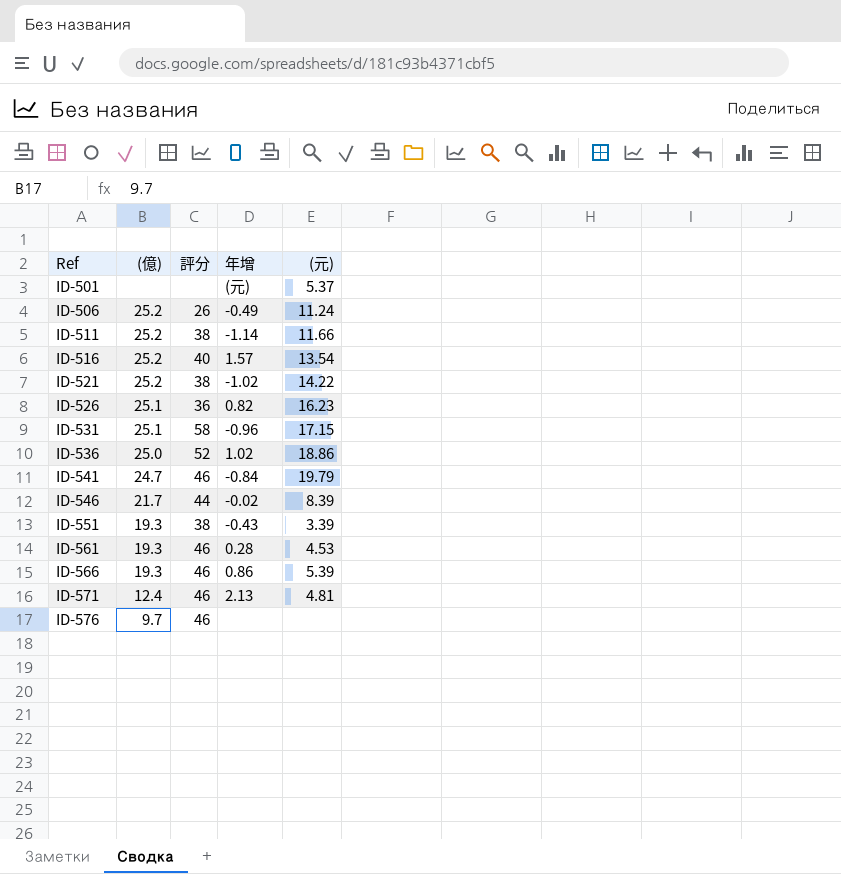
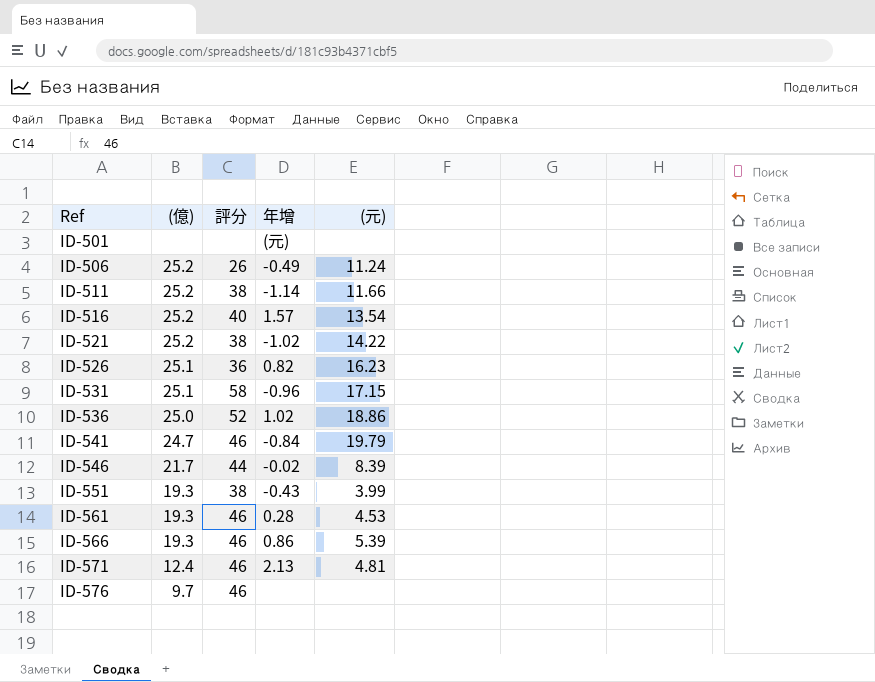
ID-501 | (元): 5.37 -> none
ID-551 | (元): 3.39 -> 3.99

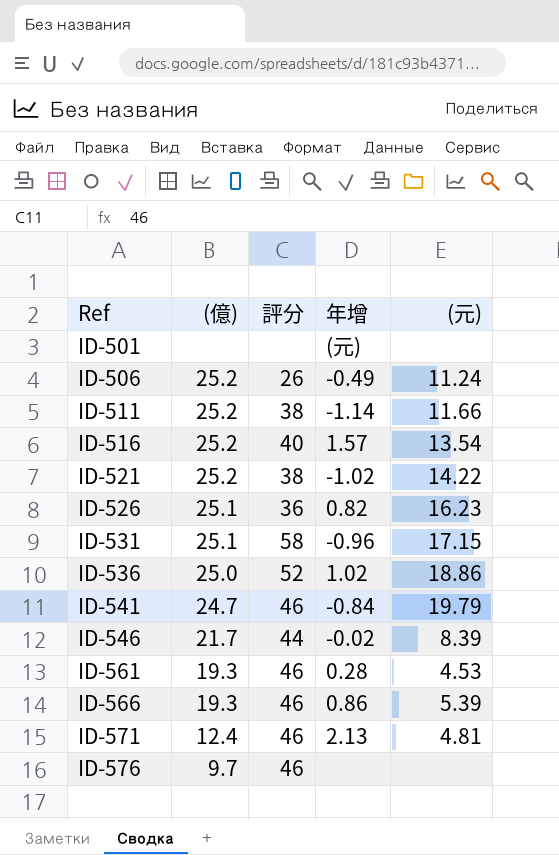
row ID-551: 19.3 | 38 | -0.43 | 3.99 -> none

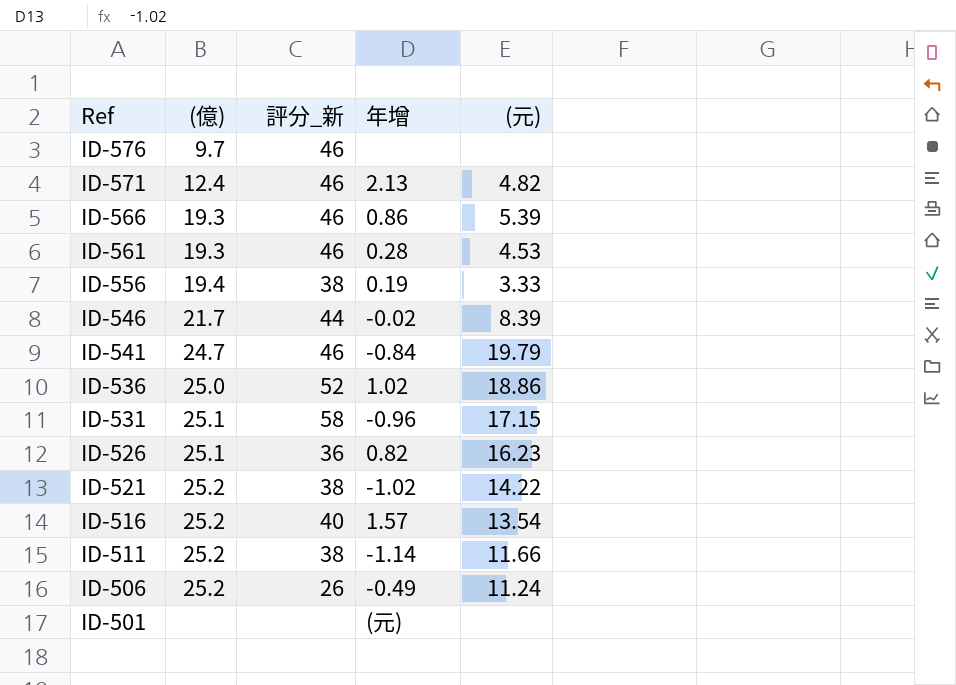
row order: Ref ascending -> Ref descending
column name: 評分 -> 評分_新
ID-571 | (元): 4.81 -> 4.82
row ID-556: none -> 19.4 | 38 | 0.19 | 3.33

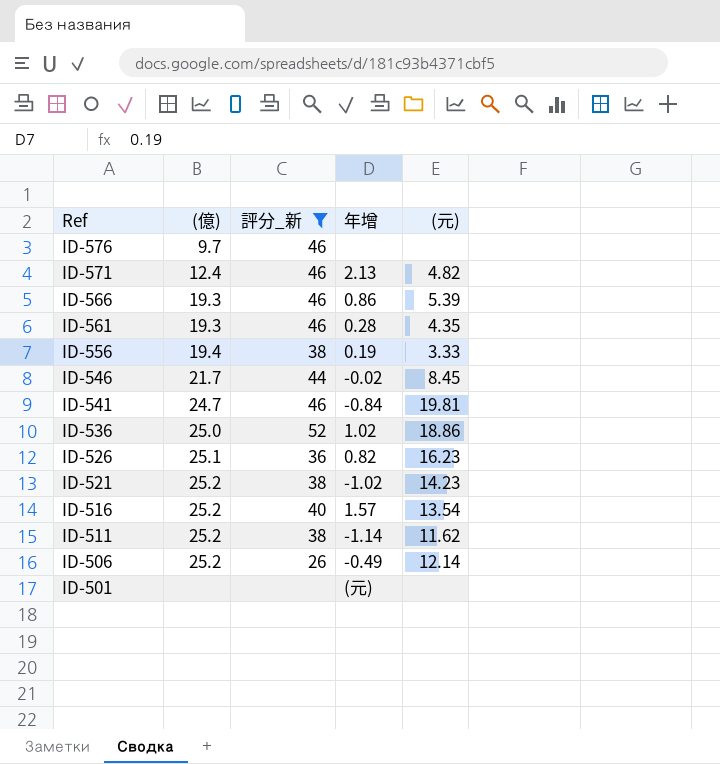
filter: none -> 評分_新 != 58
ID-561 | (元): 4.53 -> 4.35
ID-546 | (元): 8.39 -> 8.45
ID-541 | (元): 19.79 -> 19.81
ID-521 | (元): 14.22 -> 14.23
ID-511 | (元): 11.66 -> 11.62
ID-506 | (元): 11.24 -> 12.14

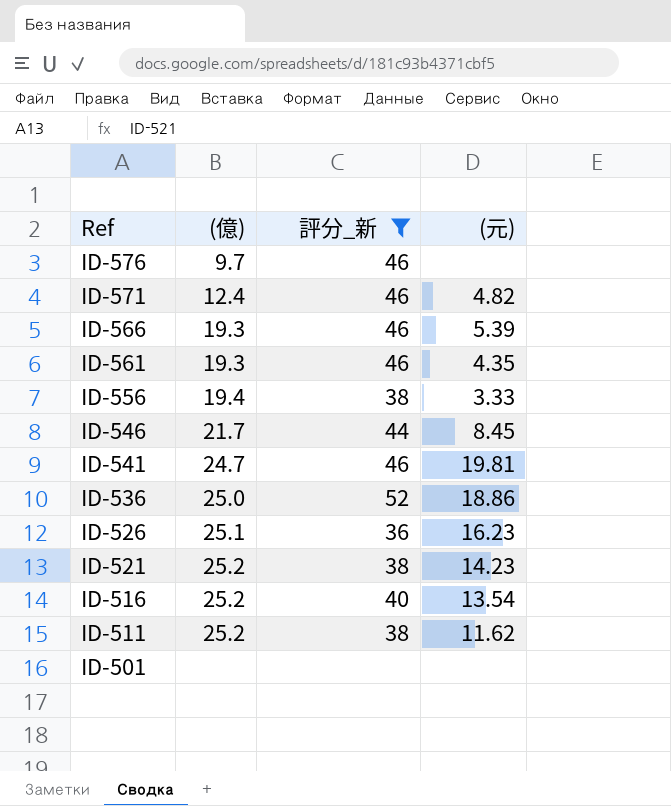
column 年增 | position: 4 -> none
row ID-506: 25.2 | 26 | -0.49 | 12.14 -> none

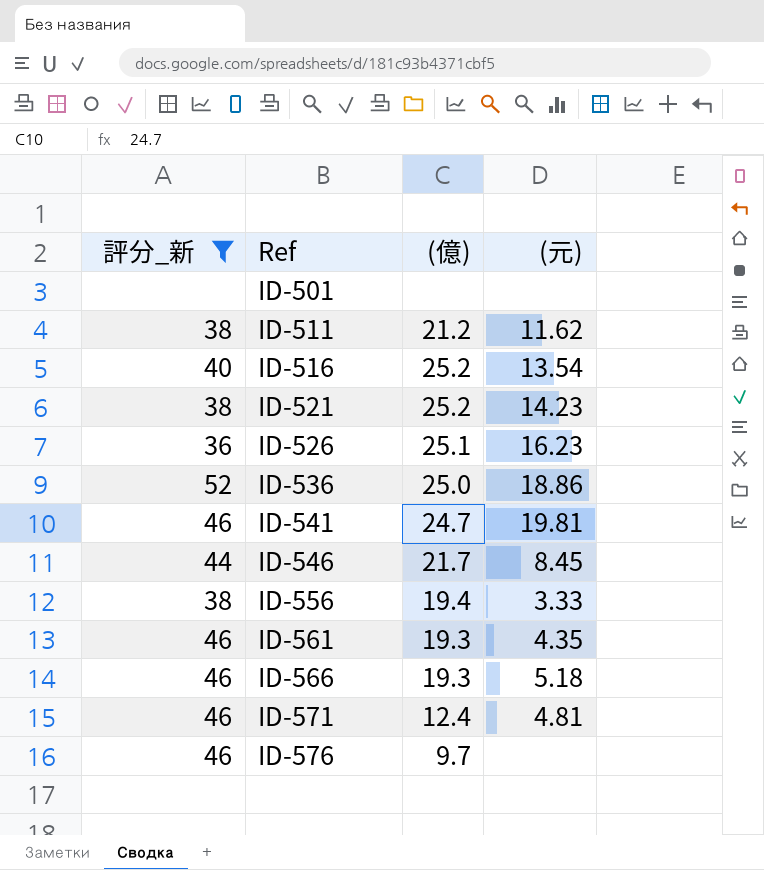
row order: Ref descending -> Ref ascending
column 評分_新 | position: 3 -> 1
ID-511 | (億): 25.2 -> 21.2
ID-566 | (元): 5.39 -> 5.18
ID-571 | (元): 4.82 -> 4.81

